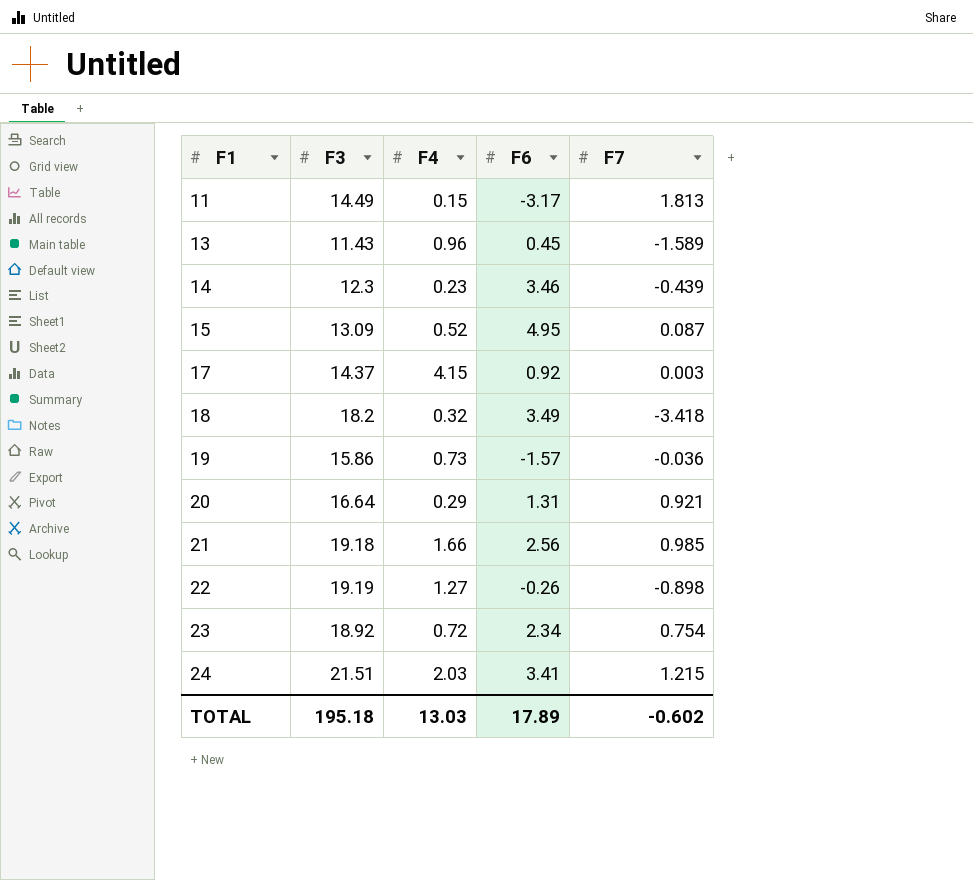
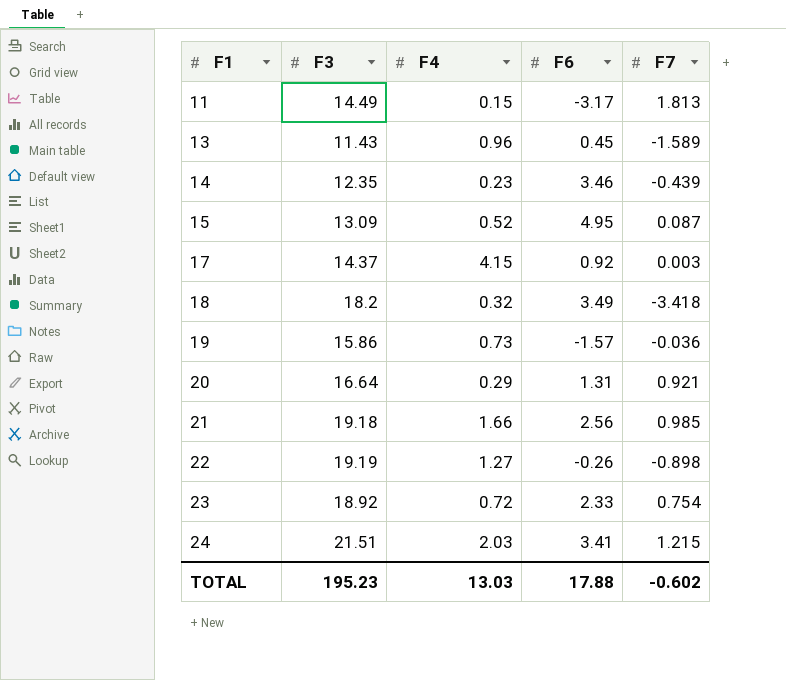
14 | F3: 12.3 -> 12.35
23 | F6: 2.34 -> 2.33
TOTAL | F3: 195.18 -> 195.23
TOTAL | F6: 17.89 -> 17.88

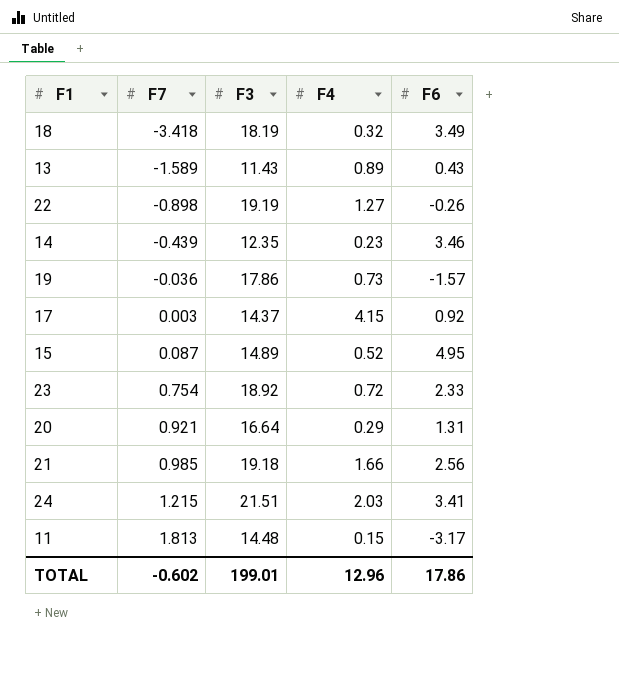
row order: F1 ascending -> F7 ascending
column F7 | position: 5 -> 2
18 | F3: 18.2 -> 18.19
13 | F4: 0.96 -> 0.89
13 | F6: 0.45 -> 0.43
19 | F3: 15.86 -> 17.86
15 | F3: 13.09 -> 14.89
11 | F3: 14.49 -> 14.48
TOTAL | F3: 195.23 -> 199.01
TOTAL | F4: 13.03 -> 12.96
TOTAL | F6: 17.88 -> 17.86

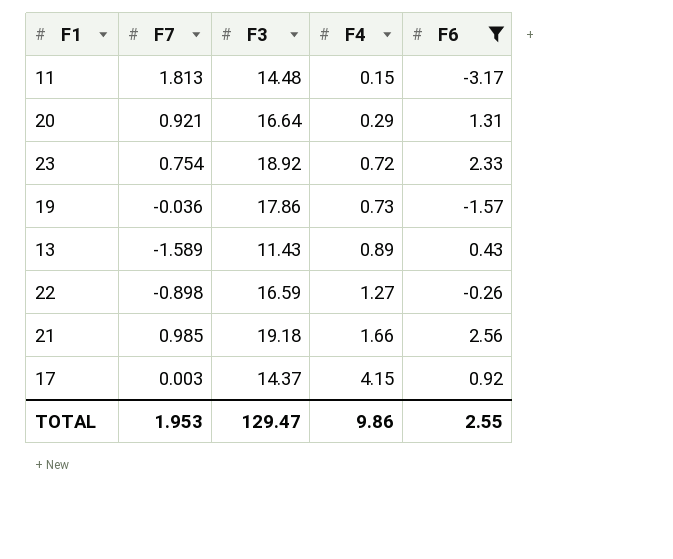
filter: none -> F6 <= 2.56
row order: F7 ascending -> F4 ascending
22 | F3: 19.19 -> 16.59
TOTAL | F7: -0.602 -> 1.953
TOTAL | F3: 199.01 -> 129.47
TOTAL | F4: 12.96 -> 9.86
TOTAL | F6: 17.86 -> 2.55

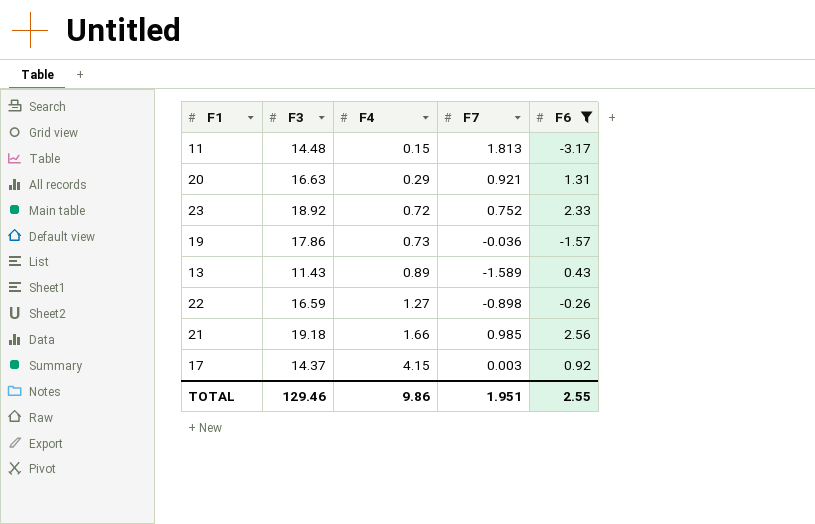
column F7 | position: 2 -> 4
20 | F3: 16.64 -> 16.63
23 | F7: 0.754 -> 0.752
TOTAL | F3: 129.47 -> 129.46
TOTAL | F7: 1.953 -> 1.951

